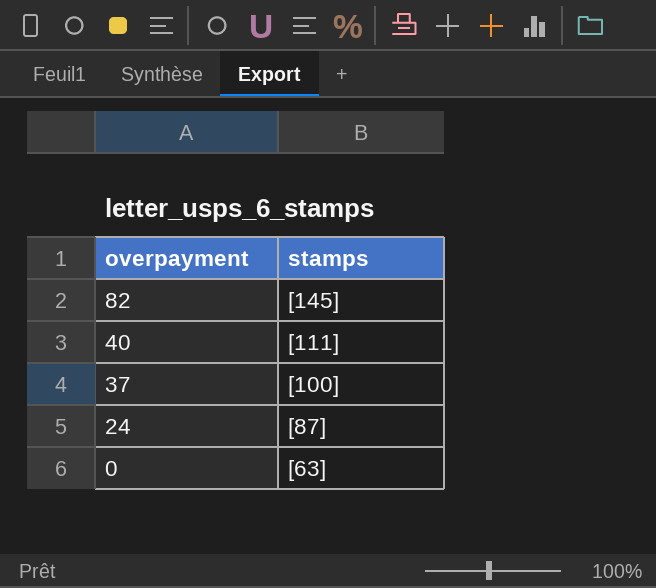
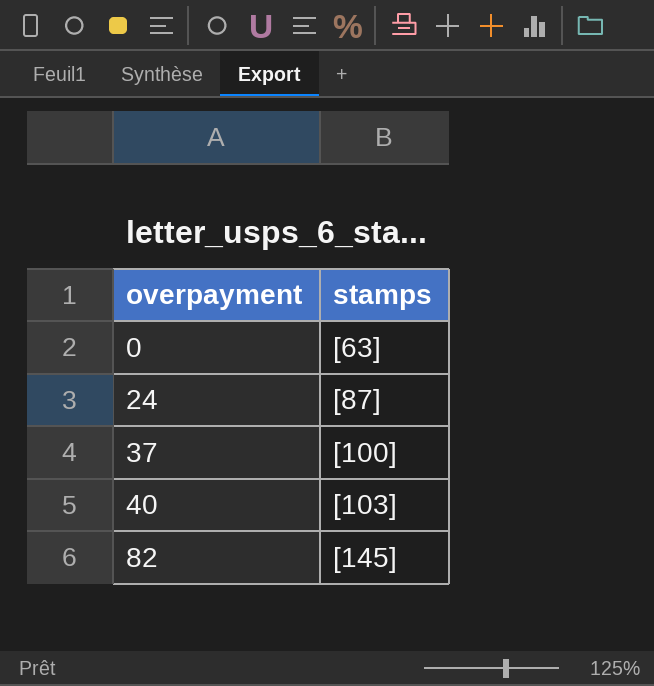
row order: overpayment descending -> overpayment ascending
40 | stamps: [111] -> [103]

